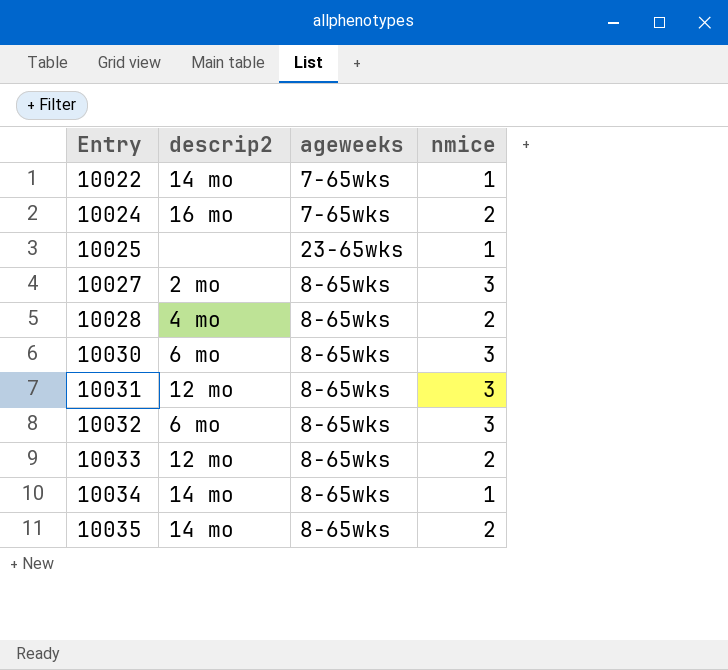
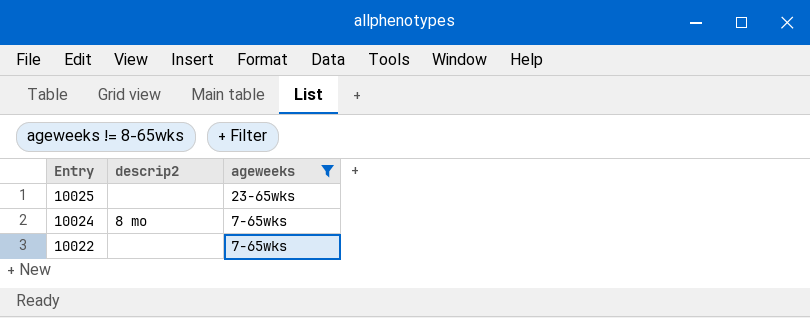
filter: none -> ageweeks != 8-65wks
row order: Entry ascending -> Entry descending
column nmice | position: 4 -> none
10024 | descrip2: 16 mo -> 8 mo
10022 | descrip2: 14 mo -> none

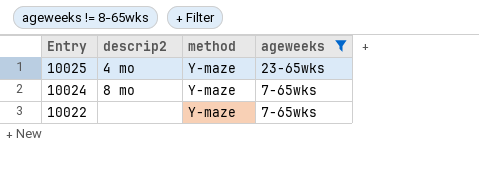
column method | position: none -> 3
10025 | descrip2: none -> 4 mo

